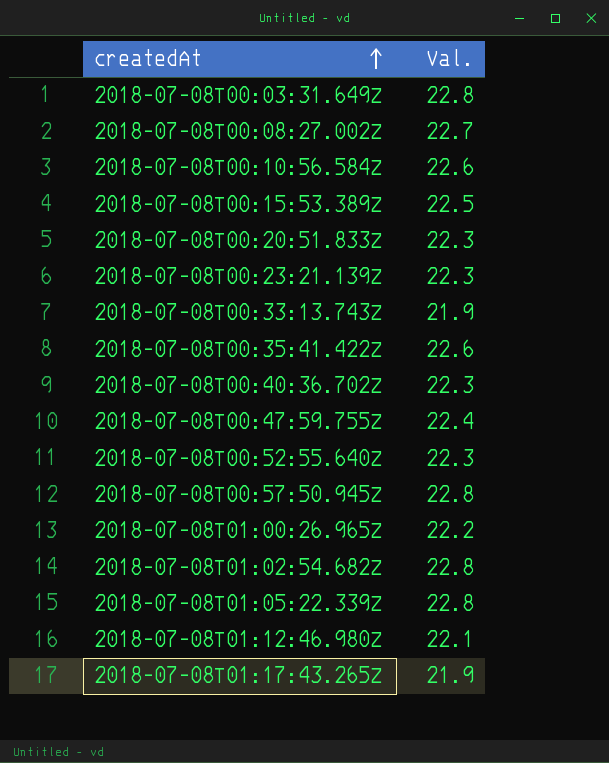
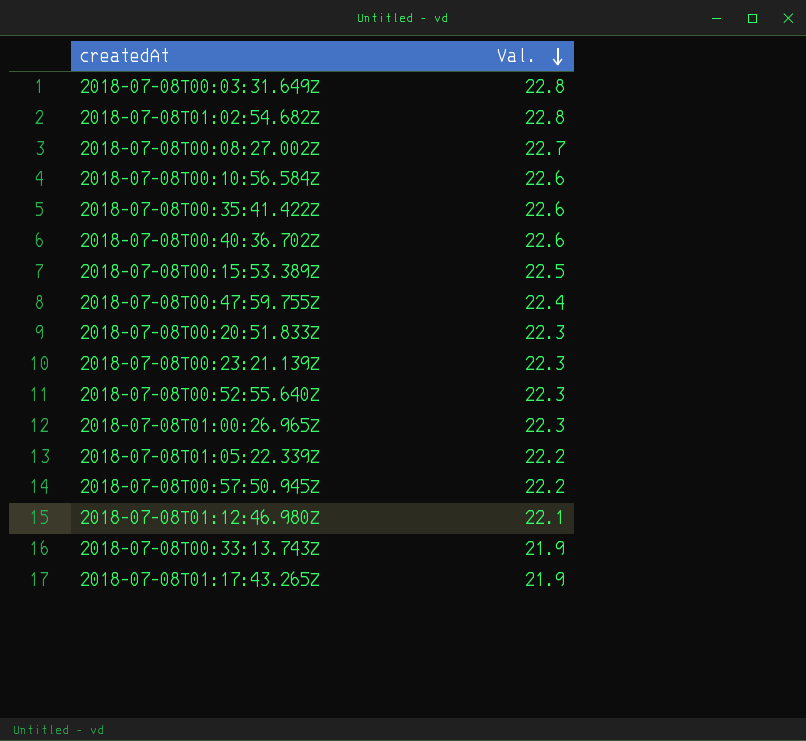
row order: createdAt ascending -> Val. descending
2018-07-08T00:40:36.702Z | Val.: 22.3 -> 22.6
2018-07-08T01:00:26.965Z | Val.: 22.2 -> 22.3
2018-07-08T01:05:22.339Z | Val.: 22.8 -> 22.2
2018-07-08T00:57:50.945Z | Val.: 22.8 -> 22.2

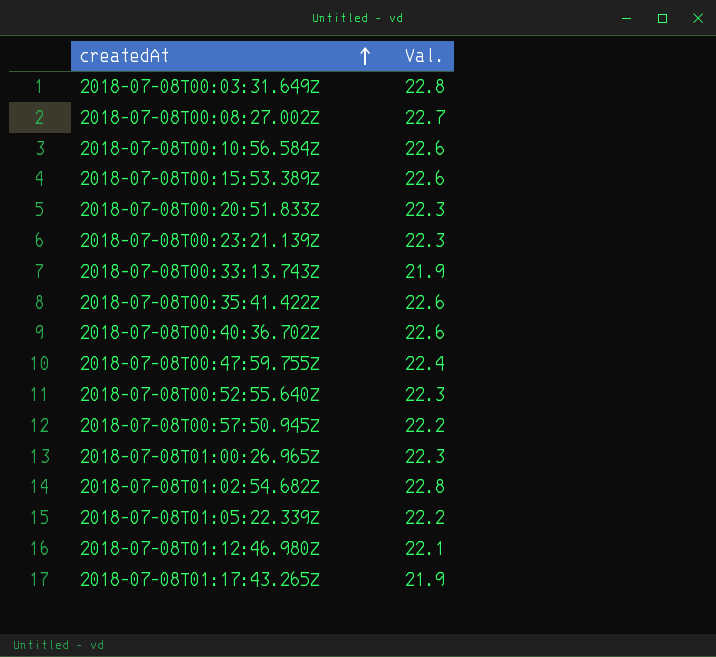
row order: Val. descending -> createdAt ascending
2018-07-08T00:15:53.389Z | Val.: 22.5 -> 22.6

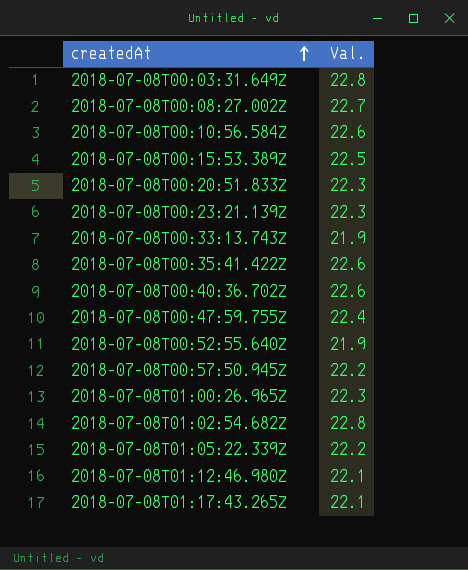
2018-07-08T00:15:53.389Z | Val.: 22.6 -> 22.5
2018-07-08T00:52:55.640Z | Val.: 22.3 -> 21.9
2018-07-08T01:17:43.265Z | Val.: 21.9 -> 22.1

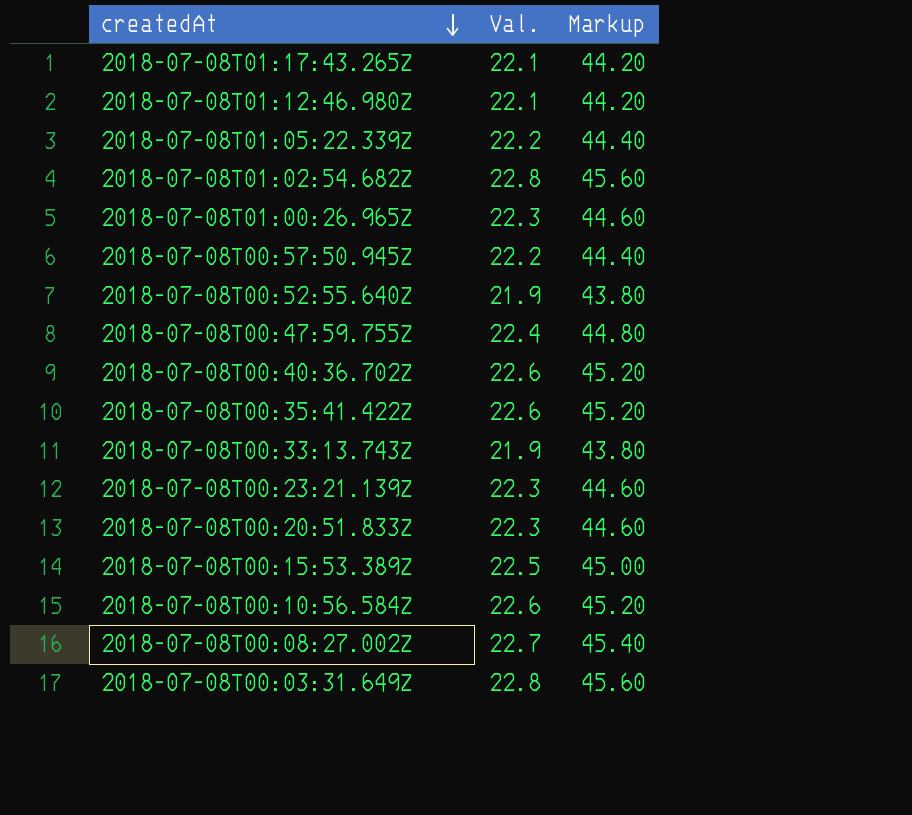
row order: createdAt ascending -> createdAt descending
column Markup | formula: none -> [Val.] * 2

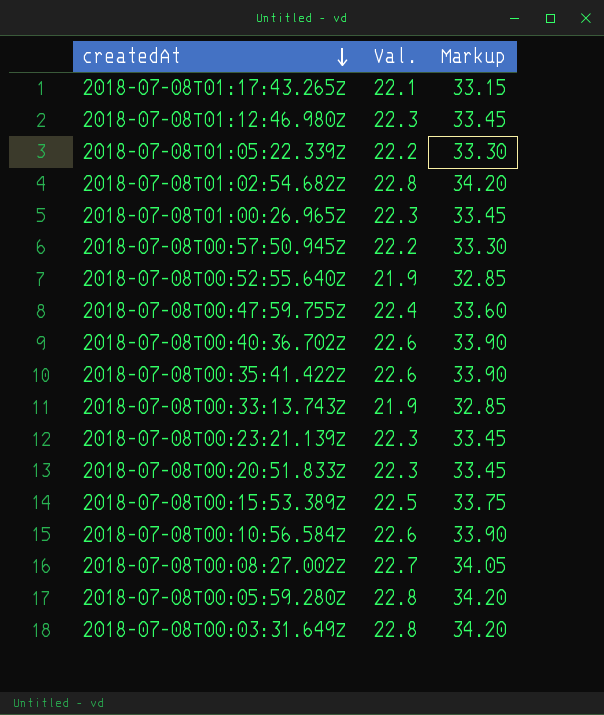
column Markup | formula: [Val.] * 2 -> [Val.] * 1.5
2018-07-08T01:12:46.980Z | Val.: 22.1 -> 22.3
row 2018-07-08T00:05:59.280Z: none -> 22.8 | 34.20

